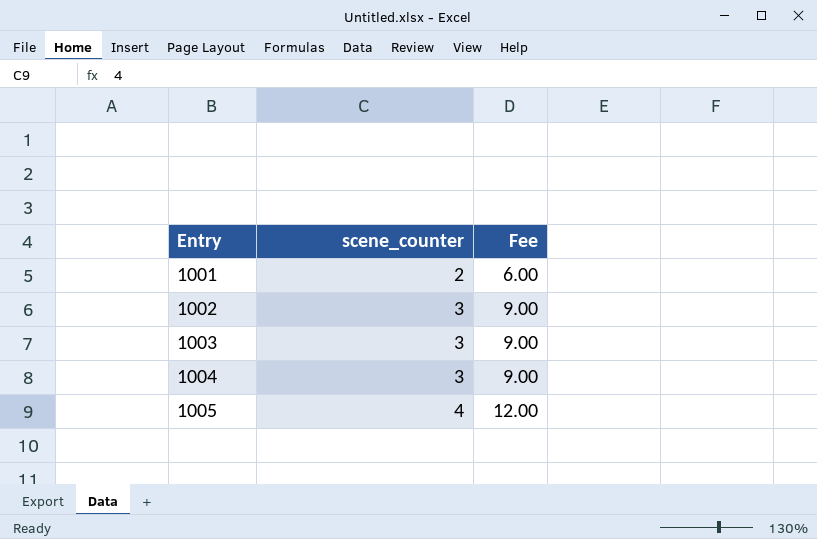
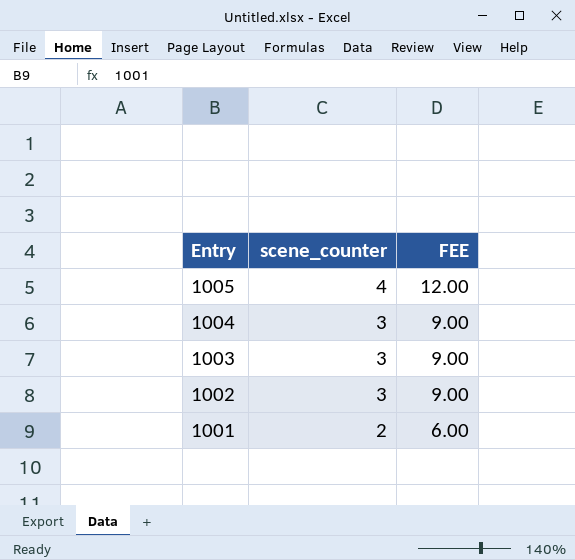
row order: Entry ascending -> Entry descending
column name: Fee -> FEE

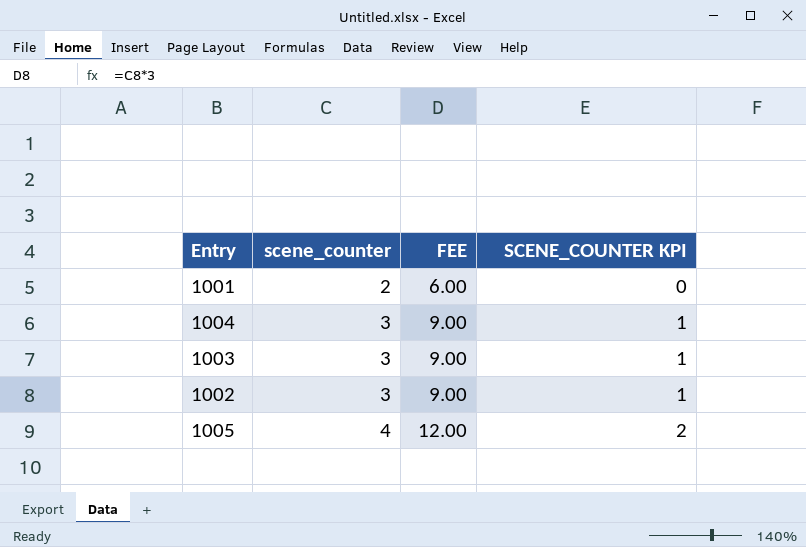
row order: Entry descending -> scene_counter ascending
column SCENE_COUNTER KPI | formula: none -> [scene_counter] - 2

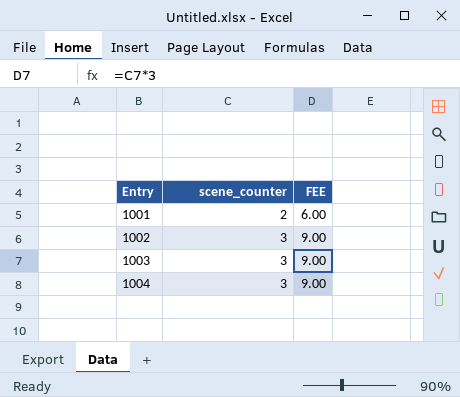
row order: scene_counter ascending -> Entry ascending
column SCENE_COUNTER KPI | formula: [scene_counter] - 2 -> none
row 1005: 4 | 12.00 | 2 -> none

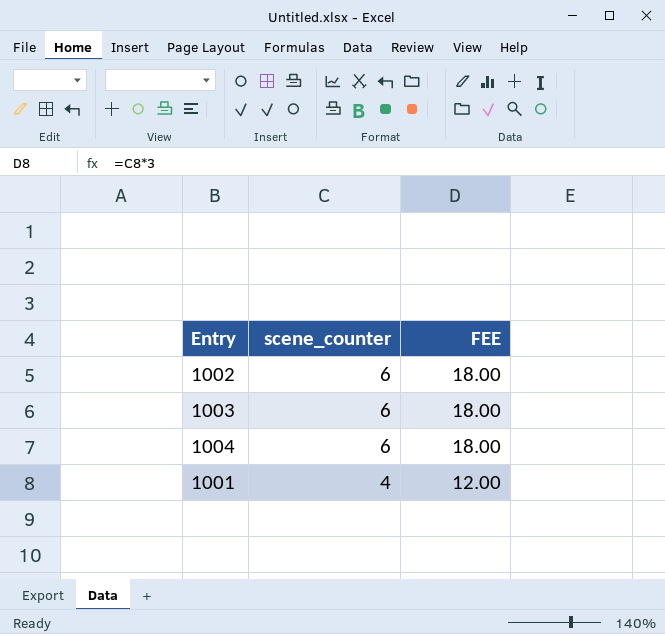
row order: Entry ascending -> scene_counter descending
1002 | scene_counter: 3 -> 6
1002 | FEE: 9.00 -> 18.00
1003 | scene_counter: 3 -> 6
1003 | FEE: 9.00 -> 18.00
1004 | scene_counter: 3 -> 6
1004 | FEE: 9.00 -> 18.00
1001 | scene_counter: 2 -> 4
1001 | FEE: 6.00 -> 12.00

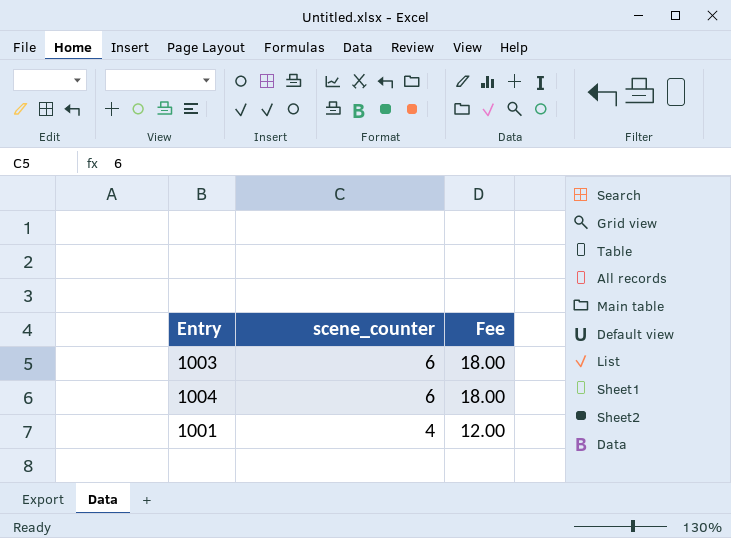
column name: FEE -> Fee
row 1002: 6 | 18.00 -> none

